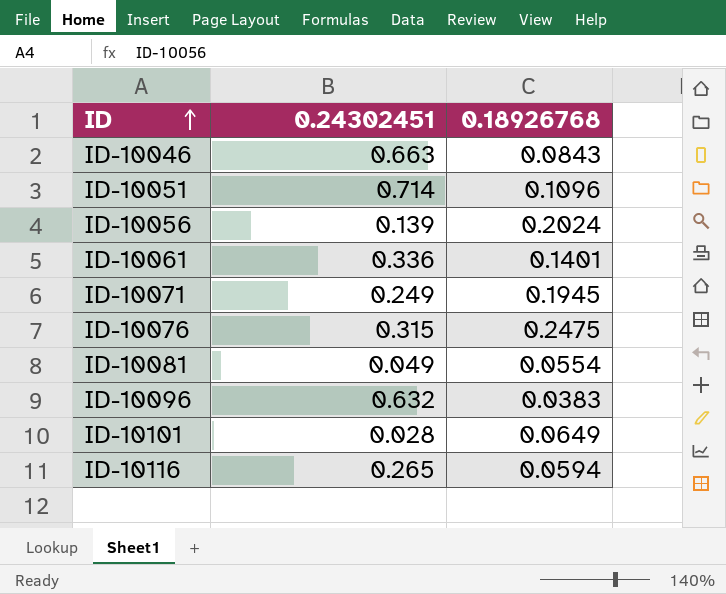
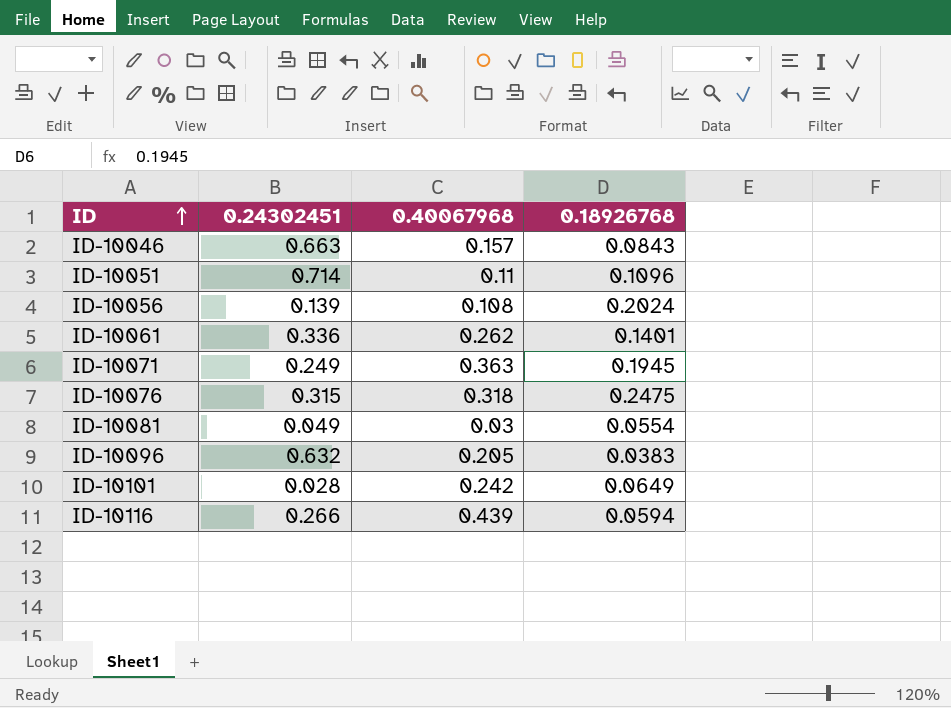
column 0.40067968 | position: none -> 3
ID-10116 | 0.24302451: 0.265 -> 0.266

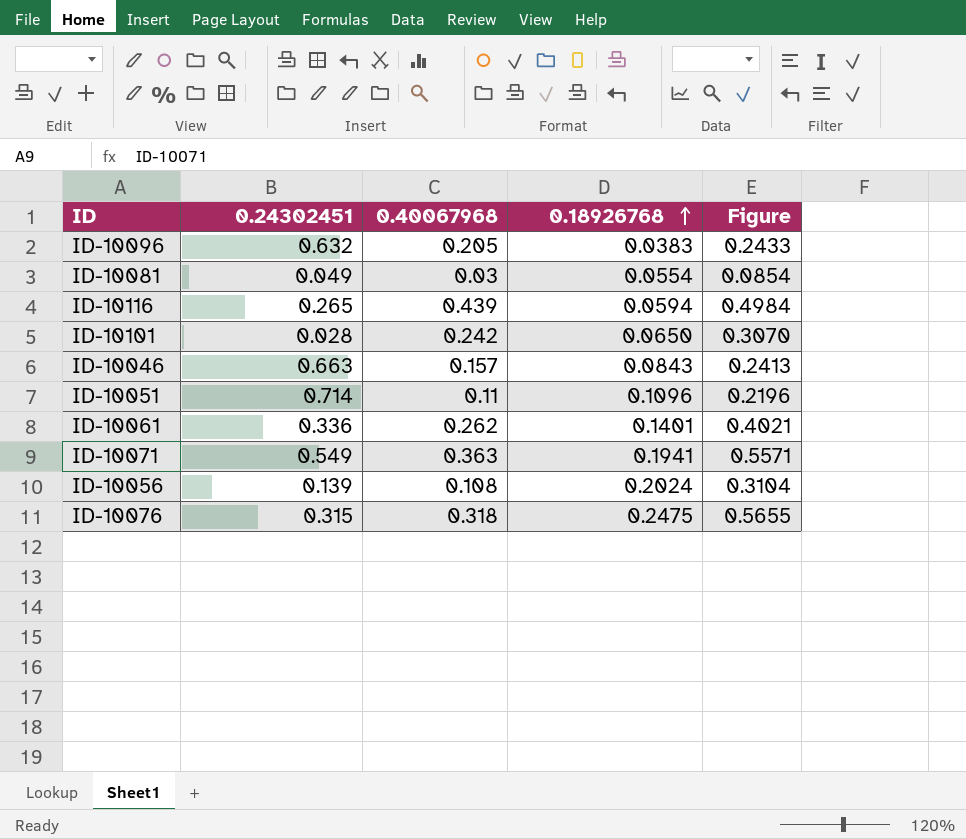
row order: ID ascending -> 0.18926768 ascending
column Figure | formula: none -> [0.40067968] + [0.18926768]
ID-10116 | 0.24302451: 0.266 -> 0.265
ID-10101 | 0.18926768: 0.0649 -> 0.0650
ID-10071 | 0.24302451: 0.249 -> 0.549
ID-10071 | 0.18926768: 0.1945 -> 0.1941

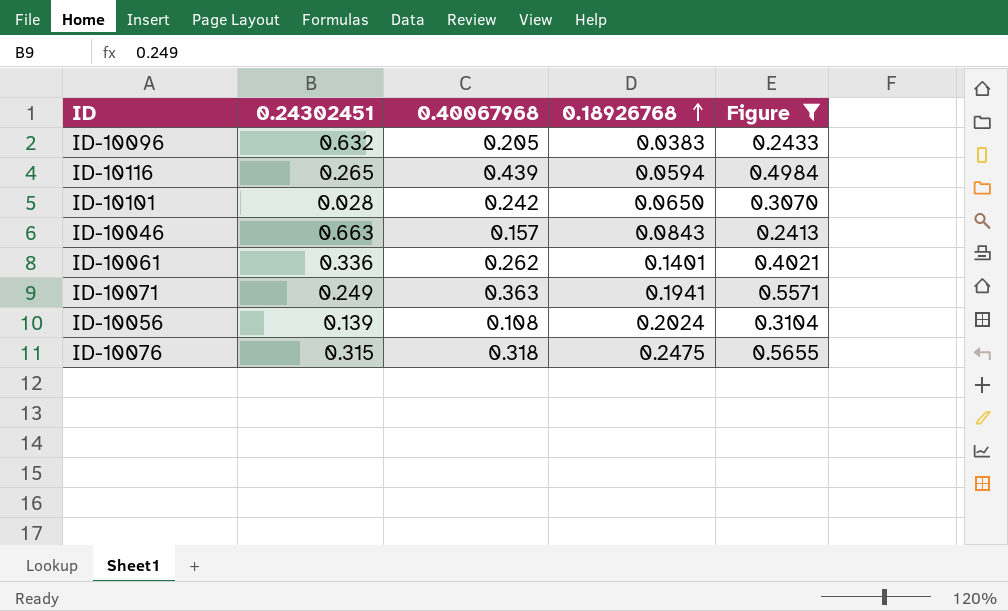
filter: none -> Figure >= 0.2413
ID-10071 | 0.24302451: 0.549 -> 0.249

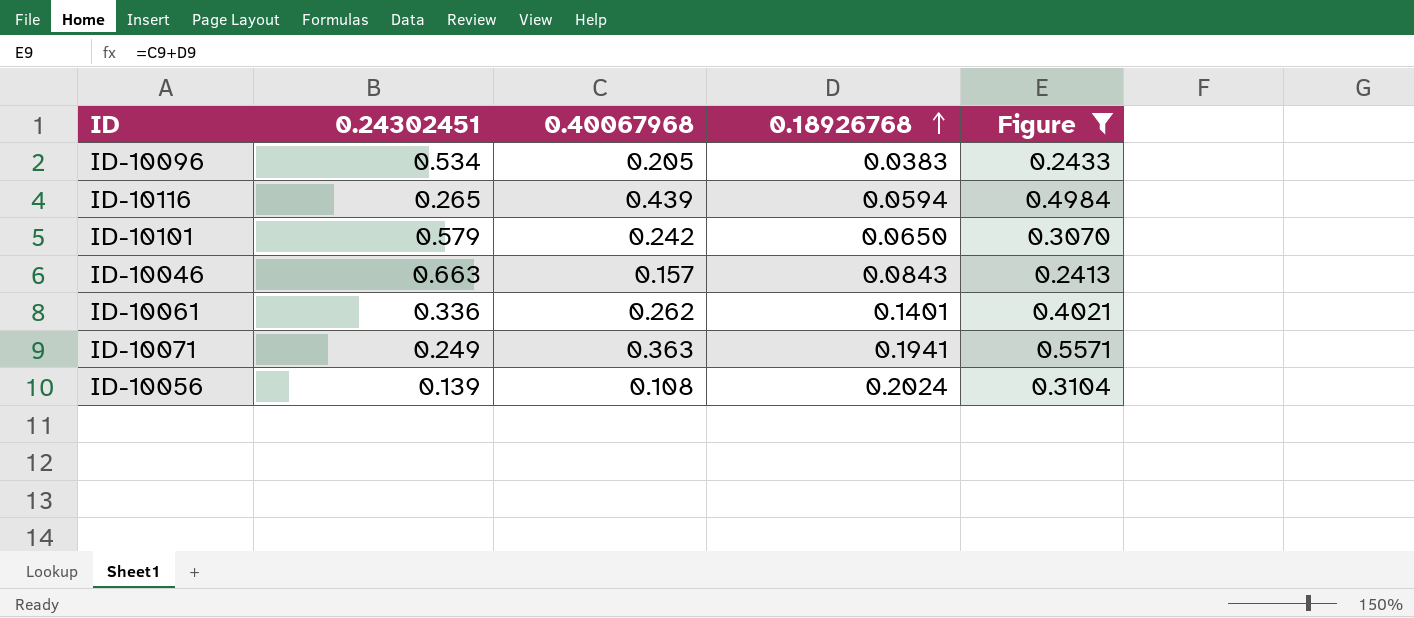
row ID-10076: 0.315 | 0.318 | 0.2475 | 0.5655 -> none
ID-10096 | 0.24302451: 0.632 -> 0.534
ID-10101 | 0.24302451: 0.028 -> 0.579

